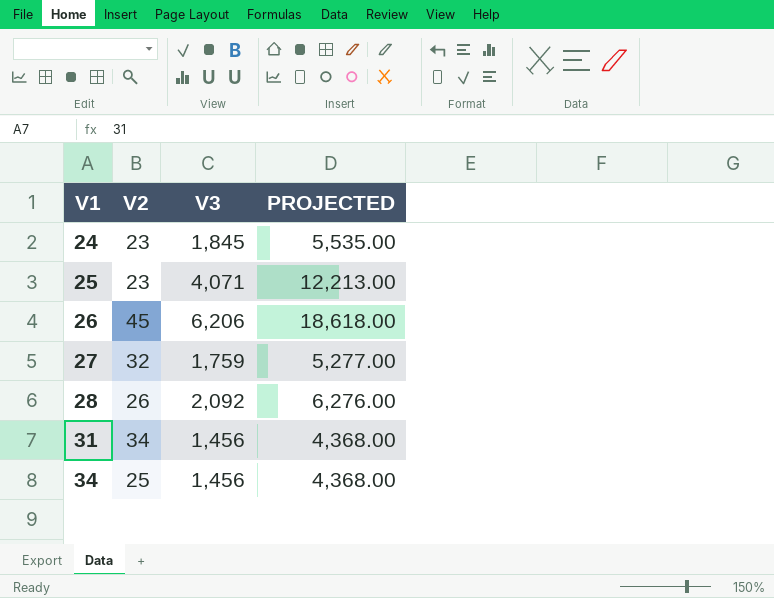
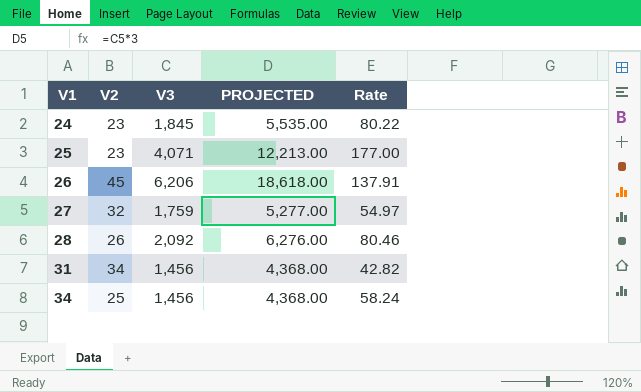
column Rate | formula: none -> [V3] / [V2]

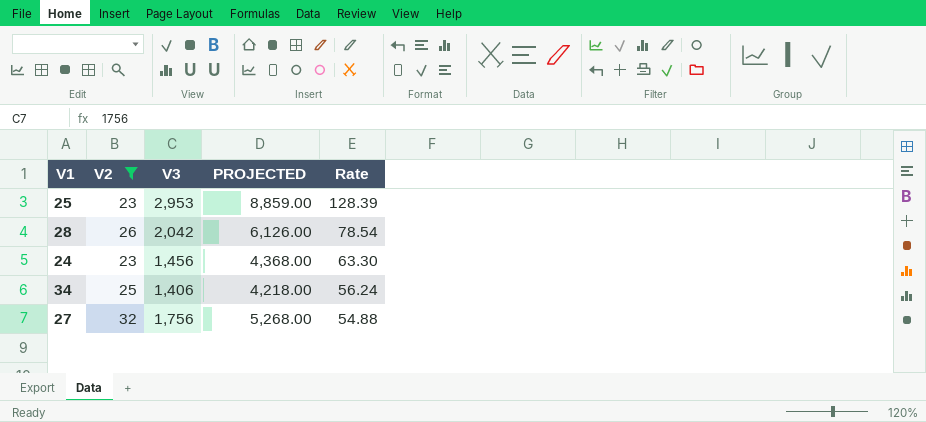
filter: none -> V2 <= 32
row order: V1 ascending -> Rate descending
25 | V3: 4,071 -> 2,953
25 | PROJECTED: 12,213.00 -> 8,859.00
25 | Rate: 177.00 -> 128.39
28 | V3: 2,092 -> 2,042
28 | PROJECTED: 6,276.00 -> 6,126.00
28 | Rate: 80.46 -> 78.54
24 | V3: 1,845 -> 1,456
24 | PROJECTED: 5,535.00 -> 4,368.00
24 | Rate: 80.22 -> 63.30
34 | V3: 1,456 -> 1,406
34 | PROJECTED: 4,368.00 -> 4,218.00
34 | Rate: 58.24 -> 56.24
27 | V3: 1,759 -> 1,756
27 | PROJECTED: 5,277.00 -> 5,268.00
27 | Rate: 54.97 -> 54.88

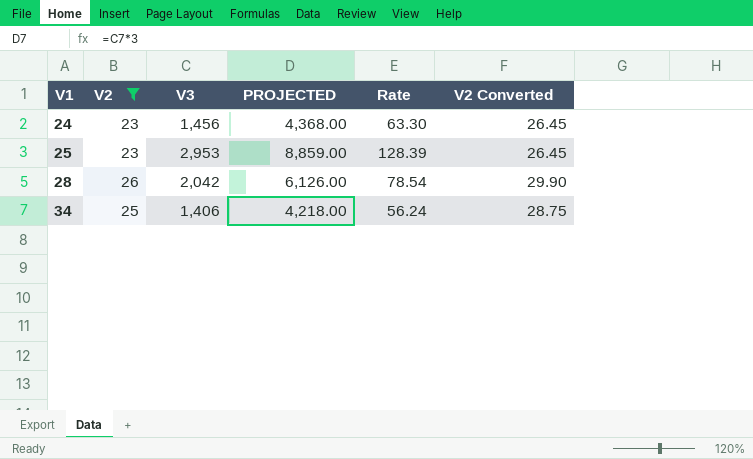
row order: Rate descending -> V1 ascending
column V2 Converted | formula: none -> [V2] * 1.15
row 27: 32 | 1,756 | 5,268.00 | 54.88 -> none

